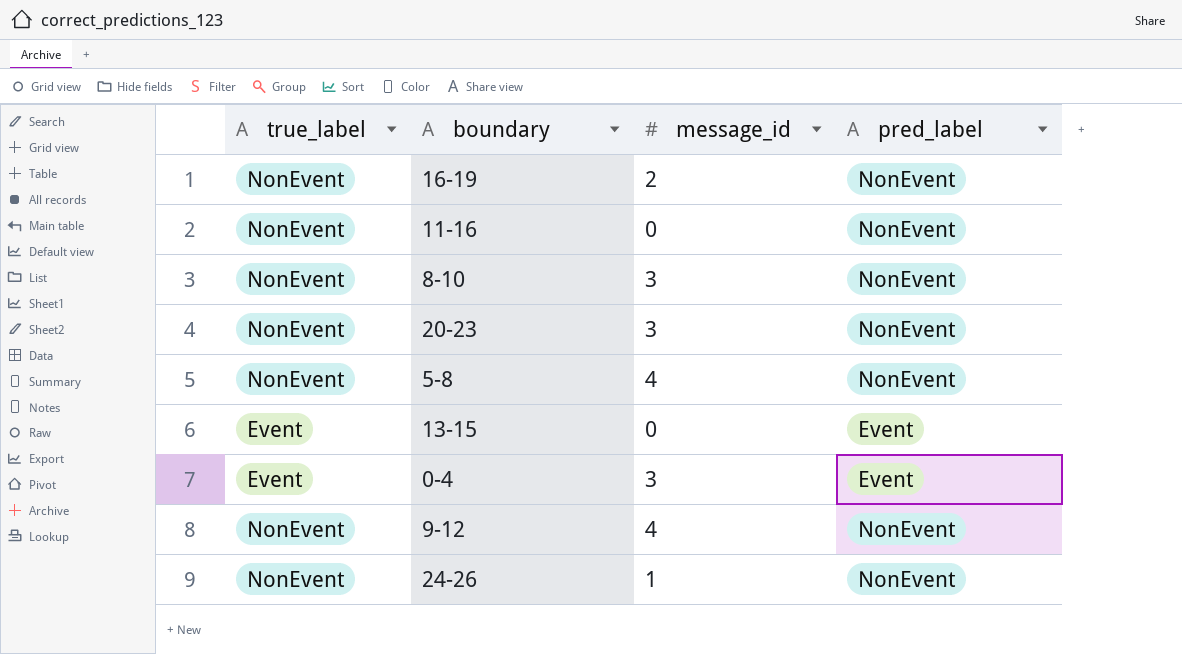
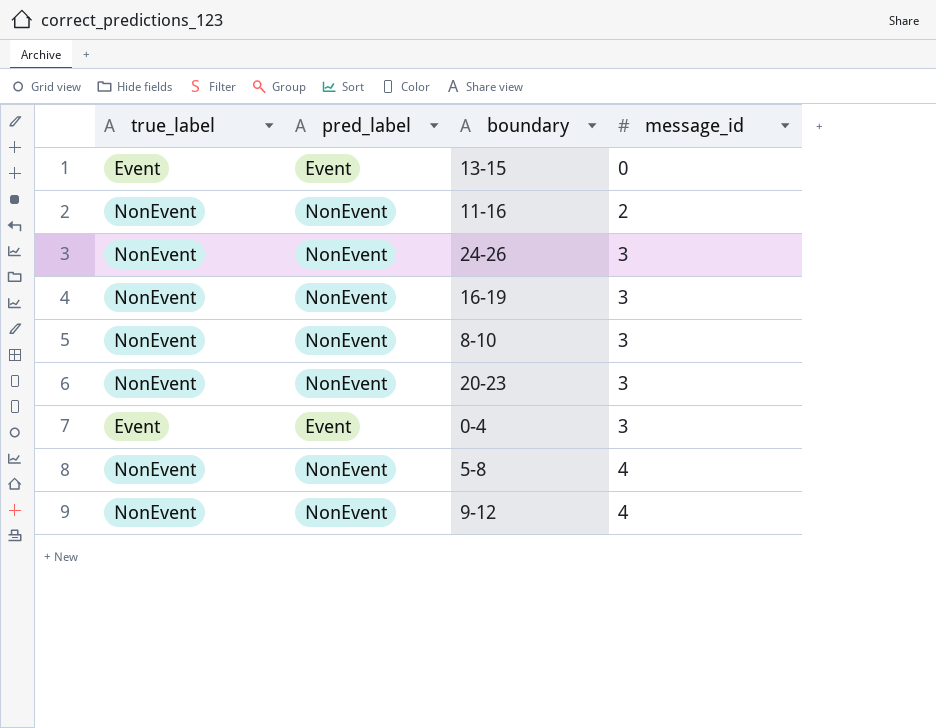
row order: none -> message_id ascending
column pred_label | position: 4 -> 2
11-16 | message_id: 0 -> 2
24-26 | message_id: 1 -> 3
16-19 | message_id: 2 -> 3

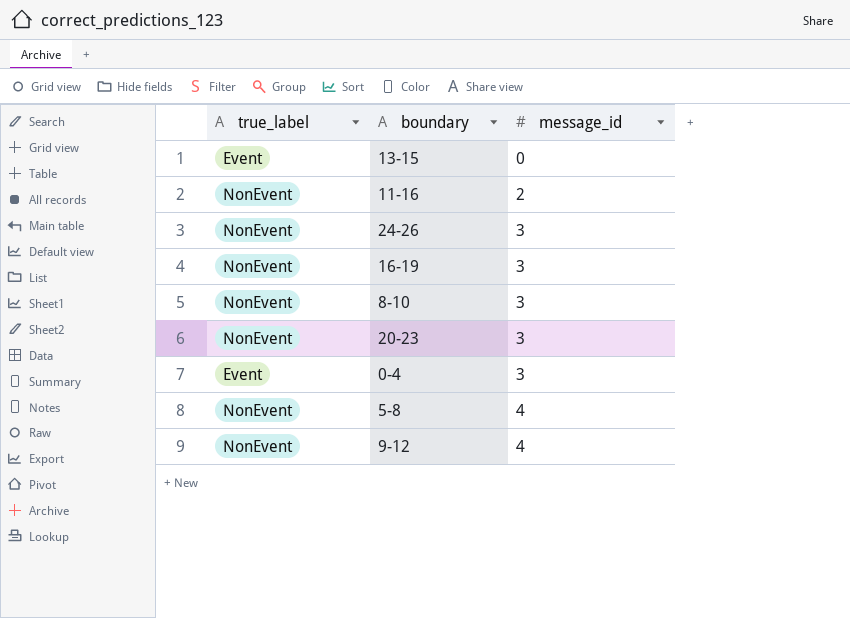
column pred_label | position: 2 -> none

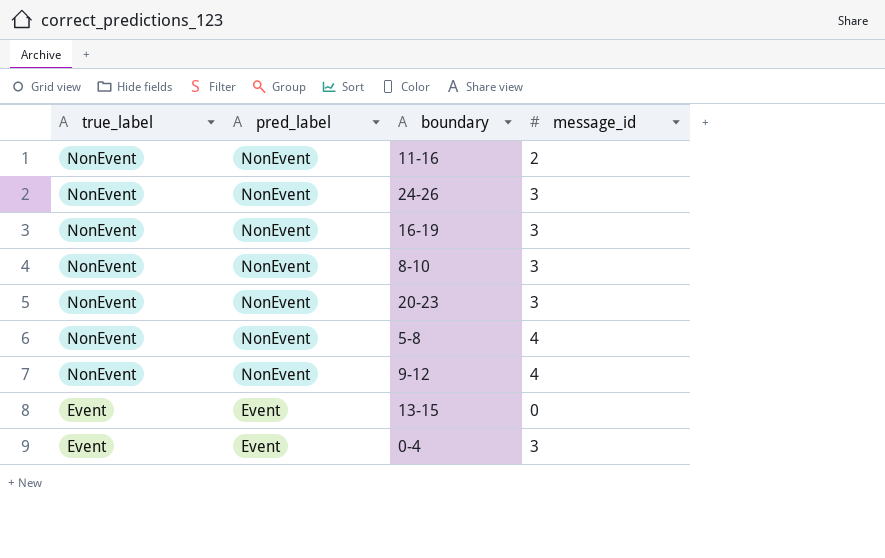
row order: message_id ascending -> true_label descending
column pred_label | position: none -> 2

